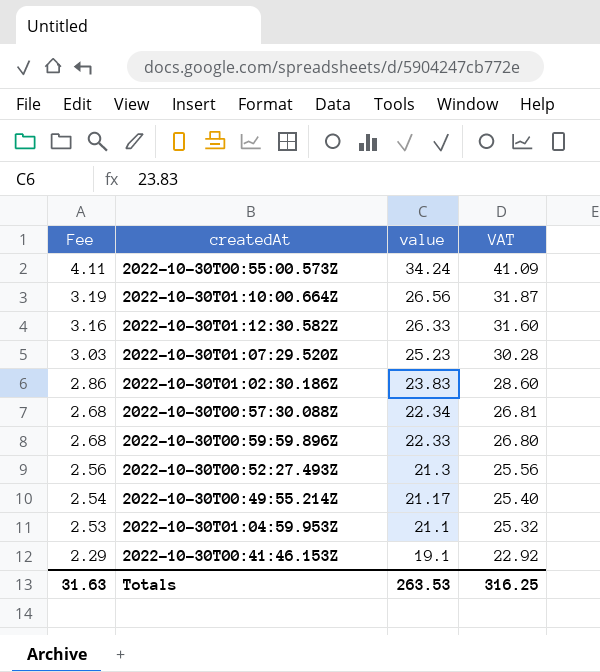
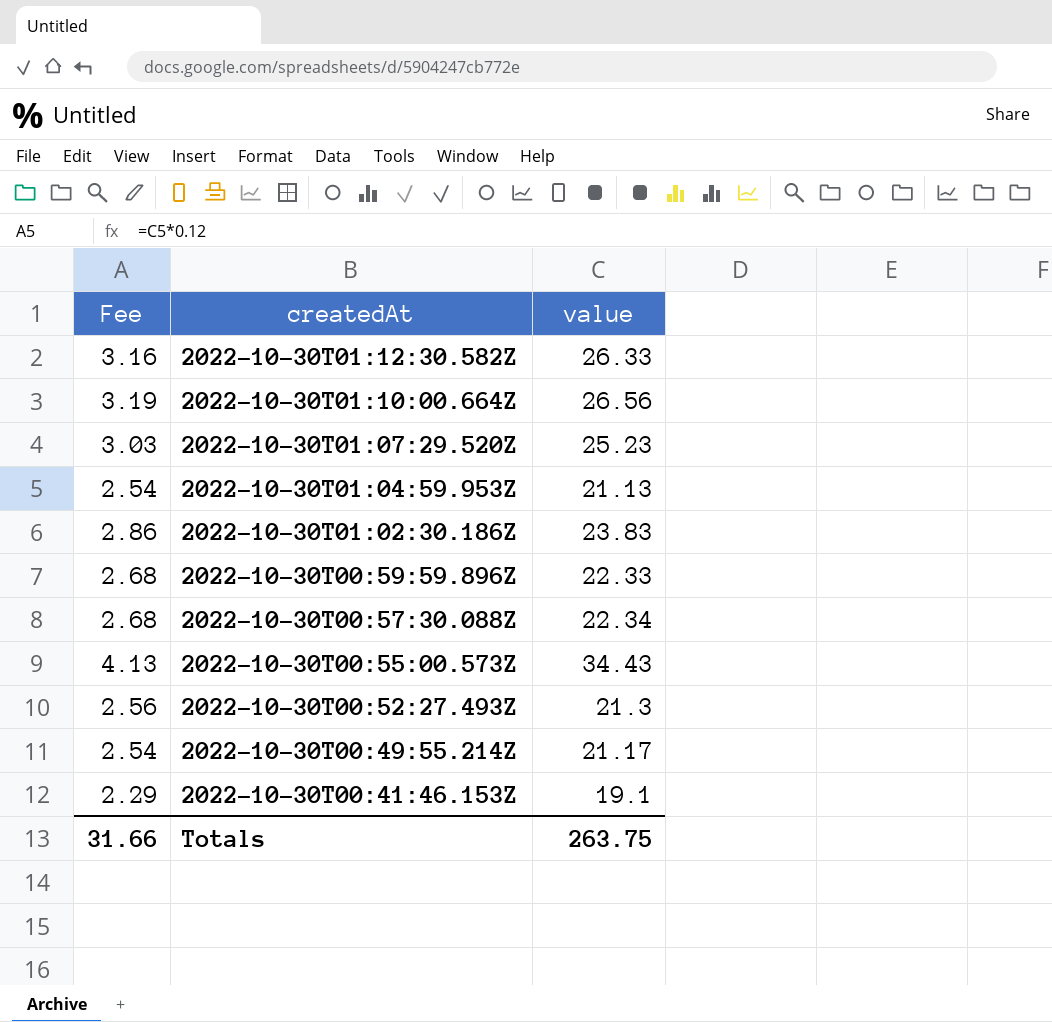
row order: Fee descending -> createdAt descending
column VAT | formula: [value] * 1.2 -> none
2022-10-30T01:04:59.953Z | Fee: 2.53 -> 2.54
2022-10-30T01:04:59.953Z | value: 21.1 -> 21.13
2022-10-30T00:55:00.573Z | Fee: 4.11 -> 4.13
2022-10-30T00:55:00.573Z | value: 34.24 -> 34.43
Totals | Fee: 31.63 -> 31.66
Totals | value: 263.53 -> 263.75

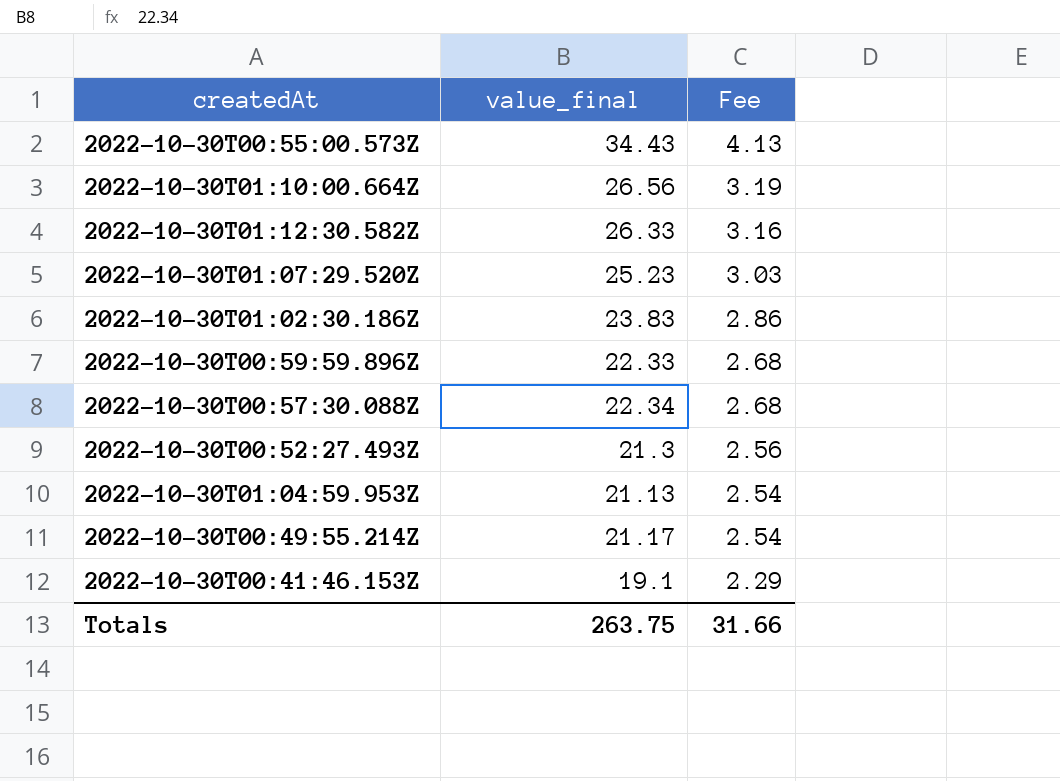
row order: createdAt descending -> Fee descending
column name: value -> value_final
column Fee | position: 1 -> 3

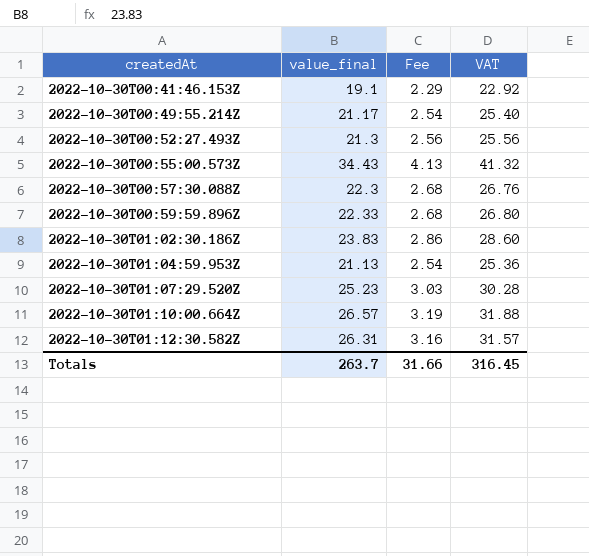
row order: Fee descending -> createdAt ascending
column VAT | formula: none -> [value_final] * 1.2
2022-10-30T00:57:30.088Z | value_final: 22.34 -> 22.3
2022-10-30T01:10:00.664Z | value_final: 26.56 -> 26.57
2022-10-30T01:12:30.582Z | value_final: 26.33 -> 26.31
Totals | value_final: 263.75 -> 263.7

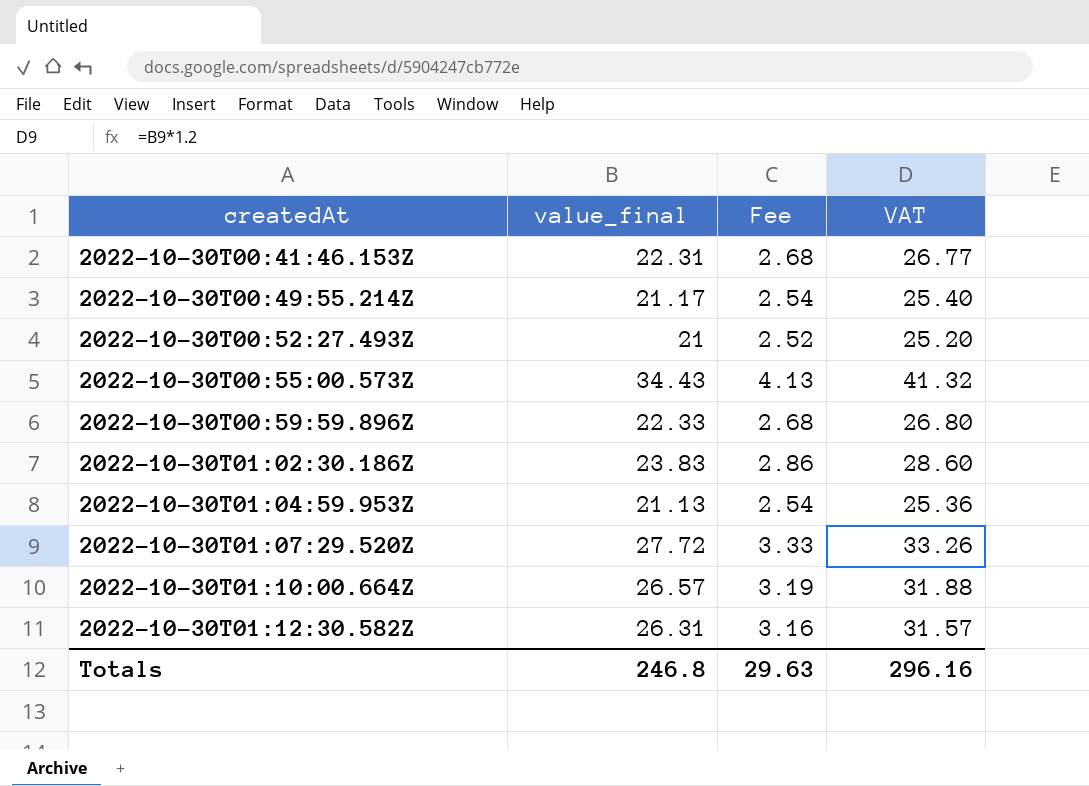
row 2022-10-30T00:57:30.088Z: 22.3 | 2.68 | 26.76 -> none
2022-10-30T00:41:46.153Z | value_final: 19.1 -> 22.31
2022-10-30T00:41:46.153Z | Fee: 2.29 -> 2.68
2022-10-30T00:41:46.153Z | VAT: 22.92 -> 26.77
2022-10-30T00:52:27.493Z | value_final: 21.3 -> 21
2022-10-30T00:52:27.493Z | Fee: 2.56 -> 2.52
2022-10-30T00:52:27.493Z | VAT: 25.56 -> 25.20
2022-10-30T01:07:29.520Z | value_final: 25.23 -> 27.72
2022-10-30T01:07:29.520Z | Fee: 3.03 -> 3.33
2022-10-30T01:07:29.520Z | VAT: 30.28 -> 33.26
Totals | value_final: 263.7 -> 246.8
Totals | Fee: 31.66 -> 29.63
Totals | VAT: 316.45 -> 296.16

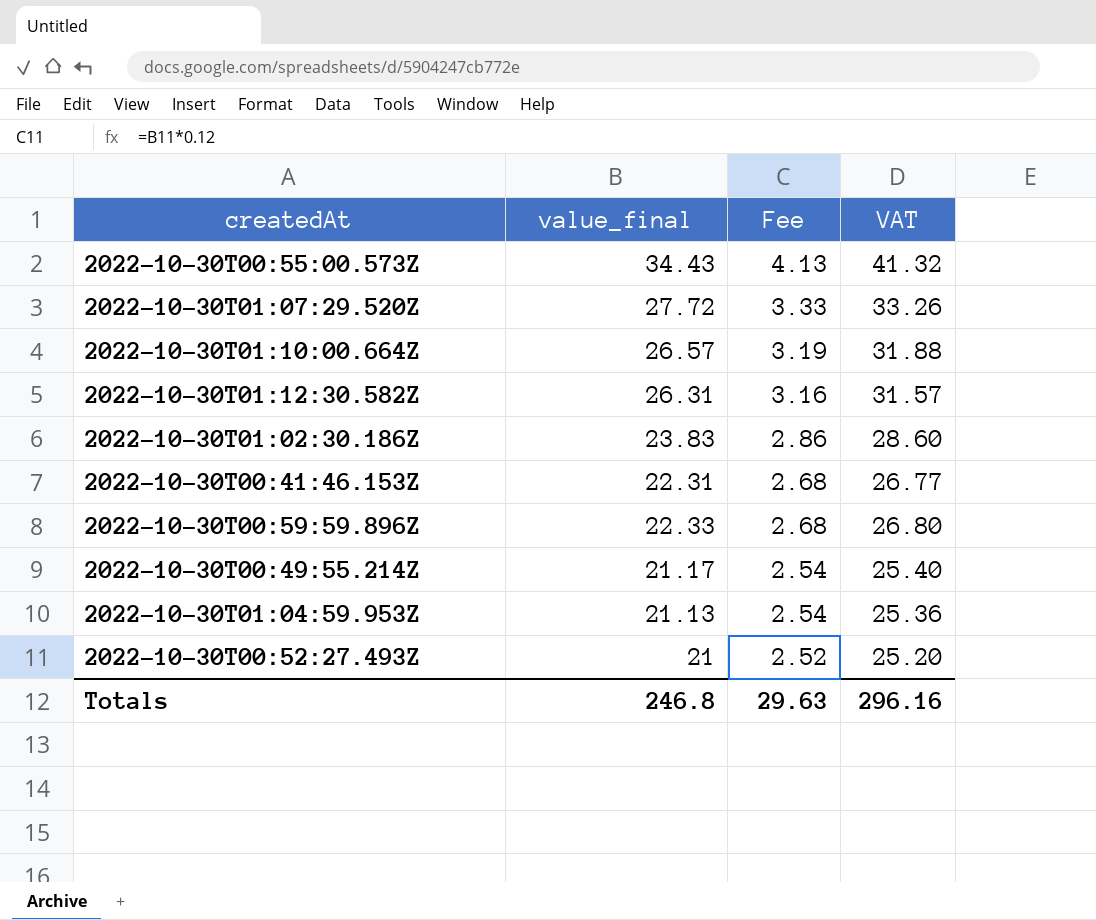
row order: createdAt ascending -> Fee descending

